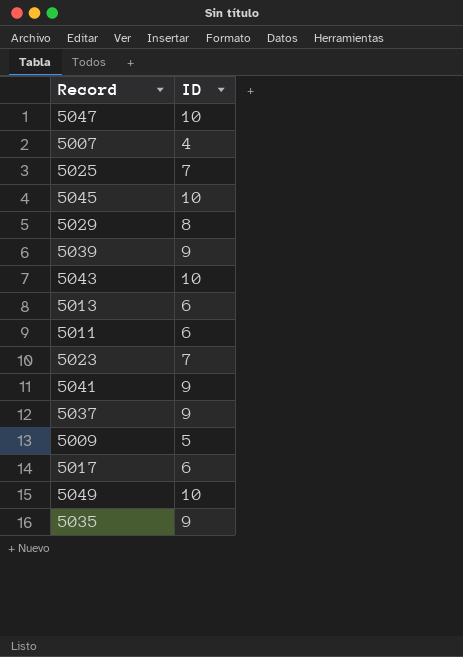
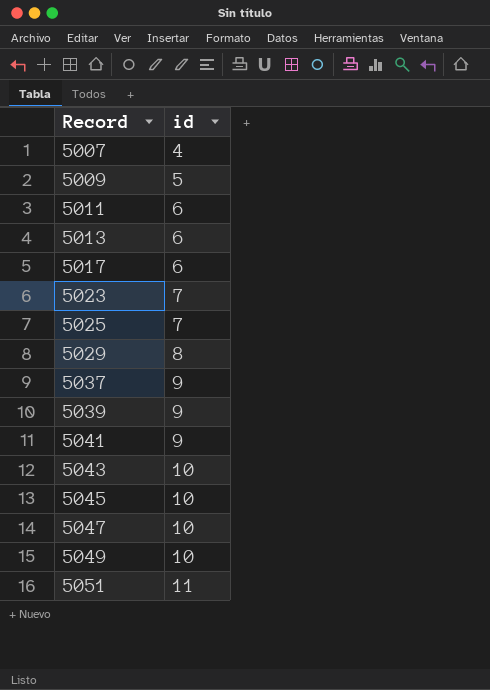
row order: none -> Record ascending
column name: ID -> id
row 5035: 9 -> none
row 5051: none -> 11

